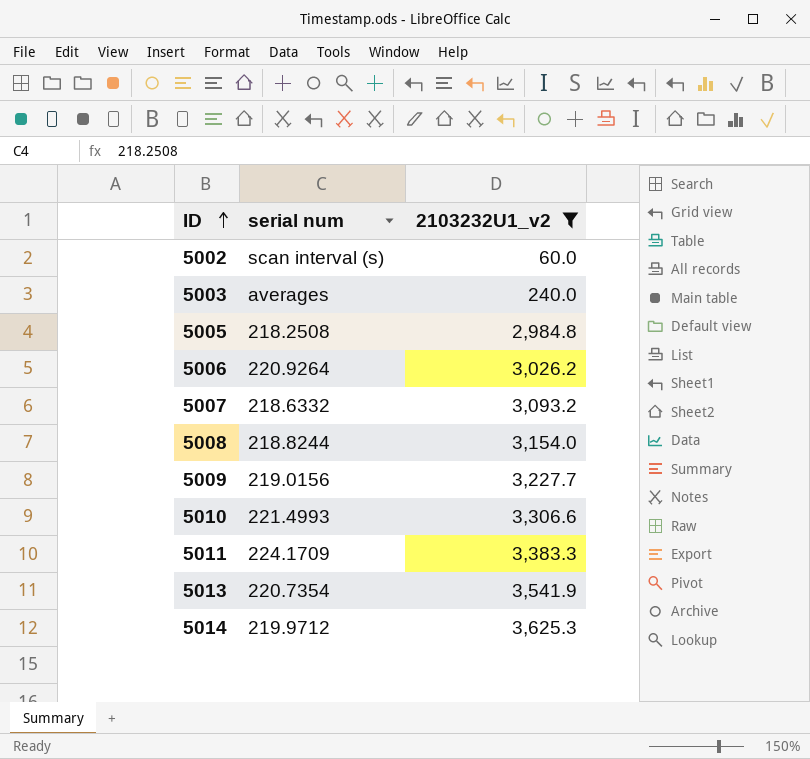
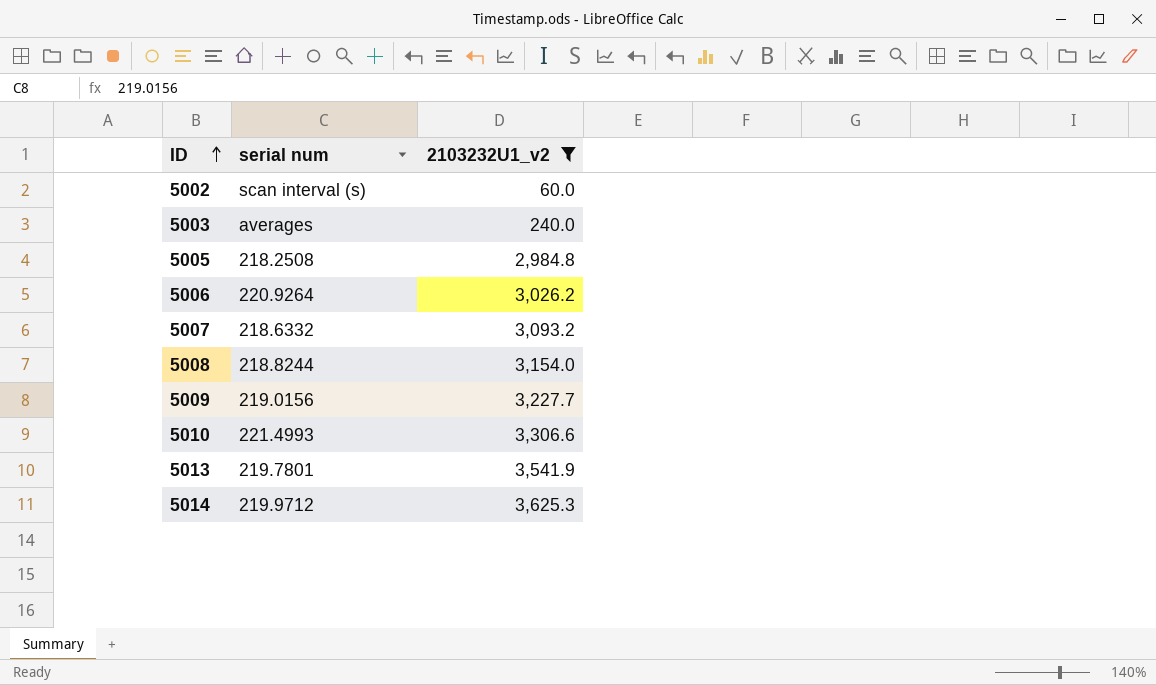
row 5011: 224.1709 | 3,383.3 -> none
5013 | serial num: 220.7354 -> 219.7801

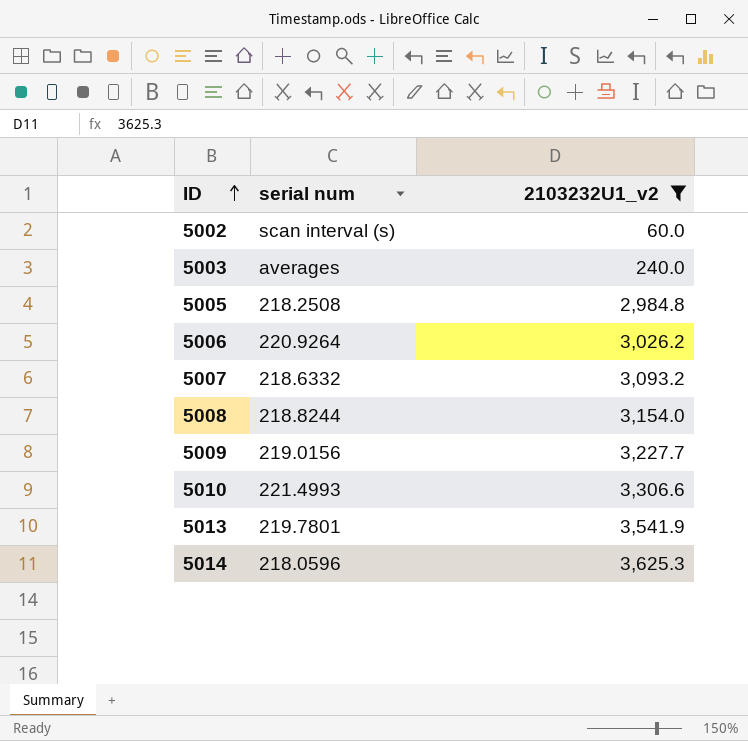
5014 | serial num: 219.9712 -> 218.0596

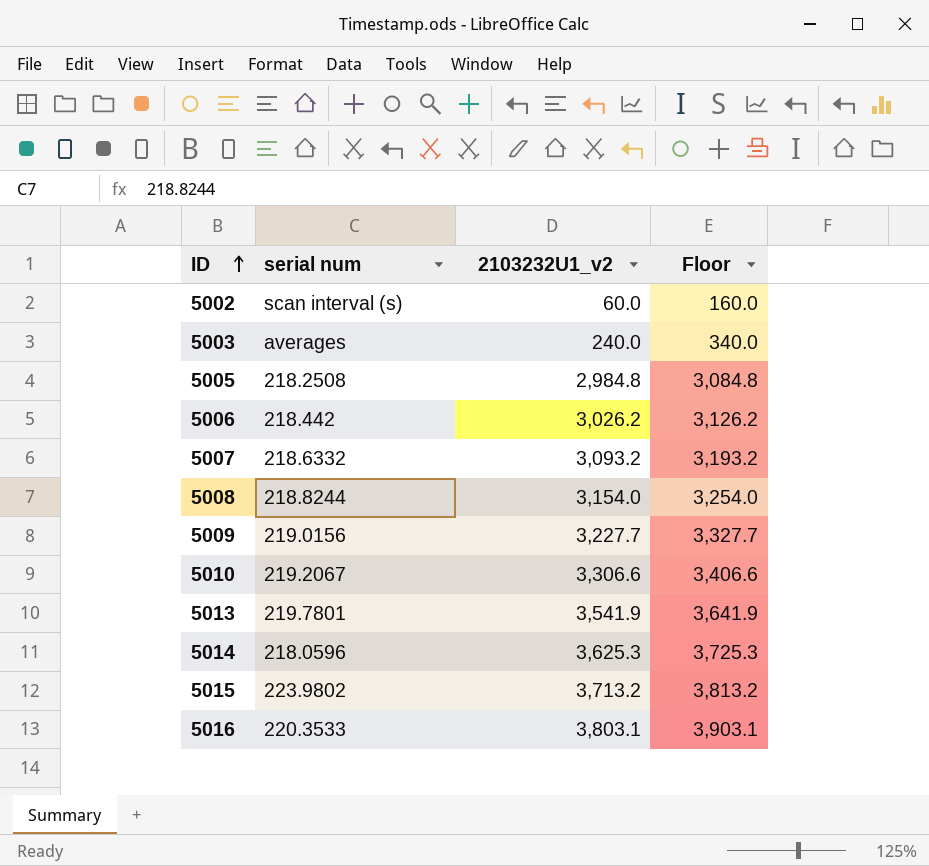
filter: 2103232U1_v2 <= 3,625.3 -> none
column Floor | formula: none -> [2103232U1_v2] + 100
5006 | serial num: 220.9264 -> 218.442
5010 | serial num: 221.4993 -> 219.2067

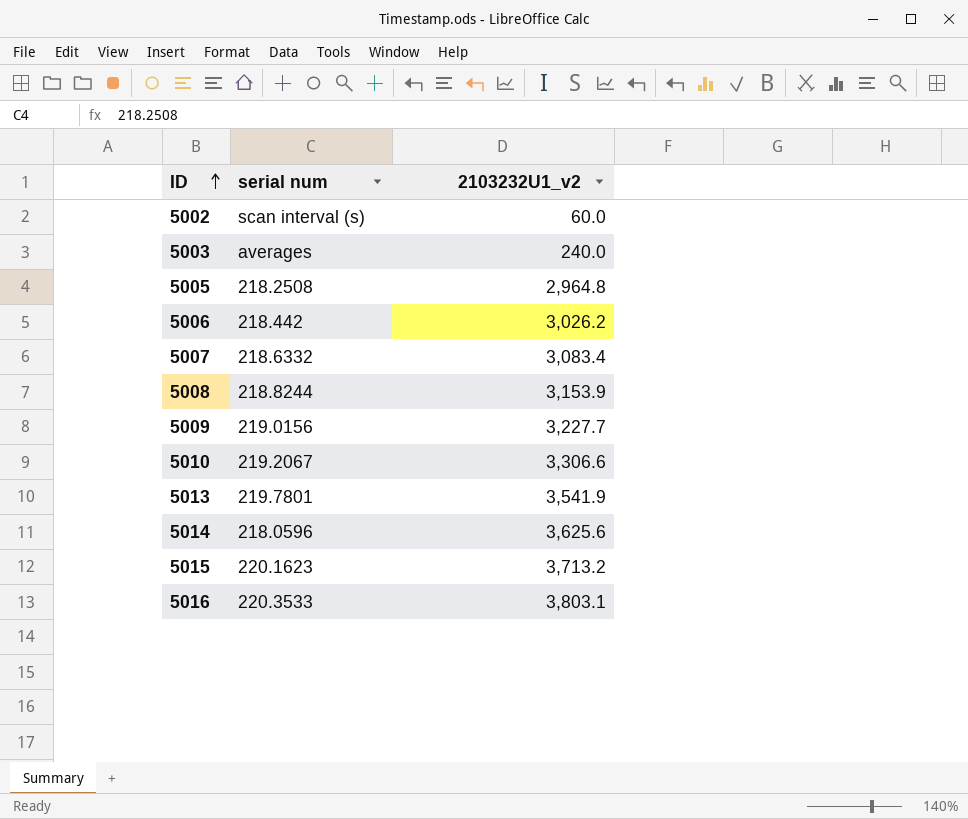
column Floor | formula: [2103232U1_v2] + 100 -> none
5005 | 2103232U1_v2: 2,984.8 -> 2,964.8
5007 | 2103232U1_v2: 3,093.2 -> 3,083.4
5008 | 2103232U1_v2: 3,154.0 -> 3,153.9
5014 | 2103232U1_v2: 3,625.3 -> 3,625.6
5015 | serial num: 223.9802 -> 220.1623

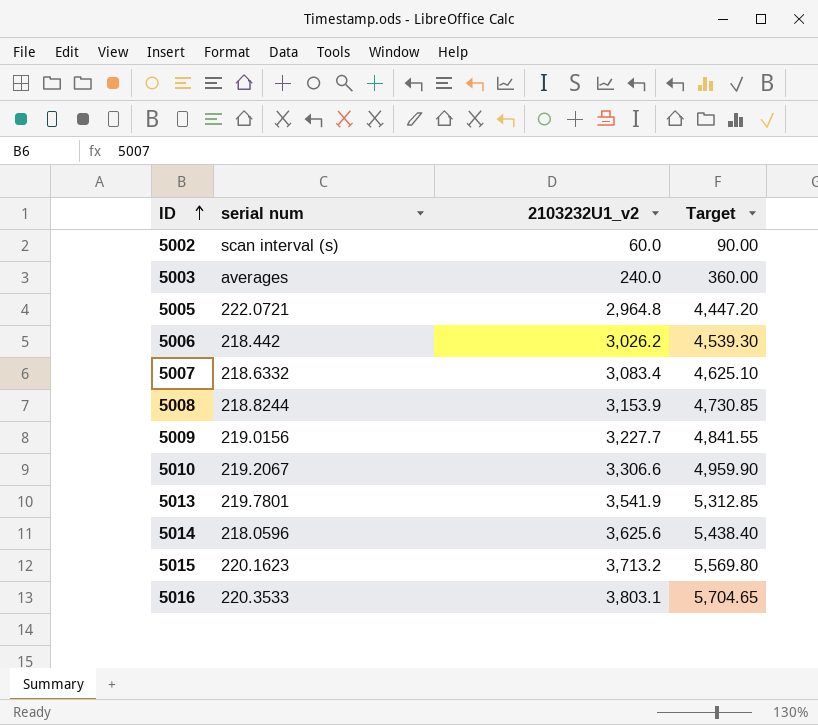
column Target | formula: none -> [2103232U1_v2] * 1.5
5005 | serial num: 218.2508 -> 222.0721

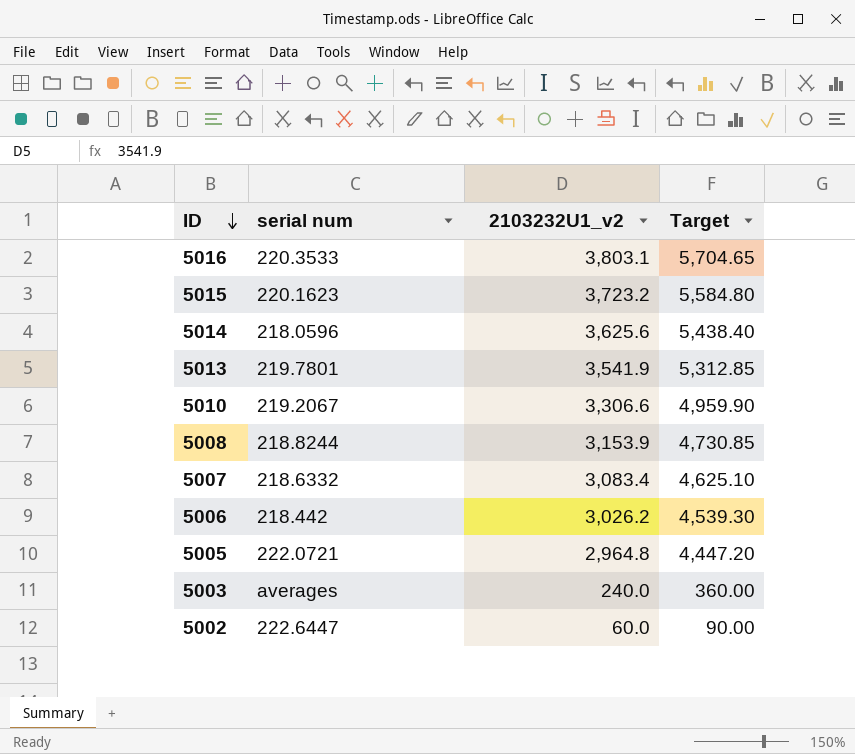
row order: ID ascending -> ID descending
row 5009: 219.0156 | 3,227.7 | 4,841.55 -> none
5015 | 2103232U1_v2: 3,713.2 -> 3,723.2
5015 | Target: 5,569.80 -> 5,584.80
5002 | serial num: scan interval (s) -> 222.6447

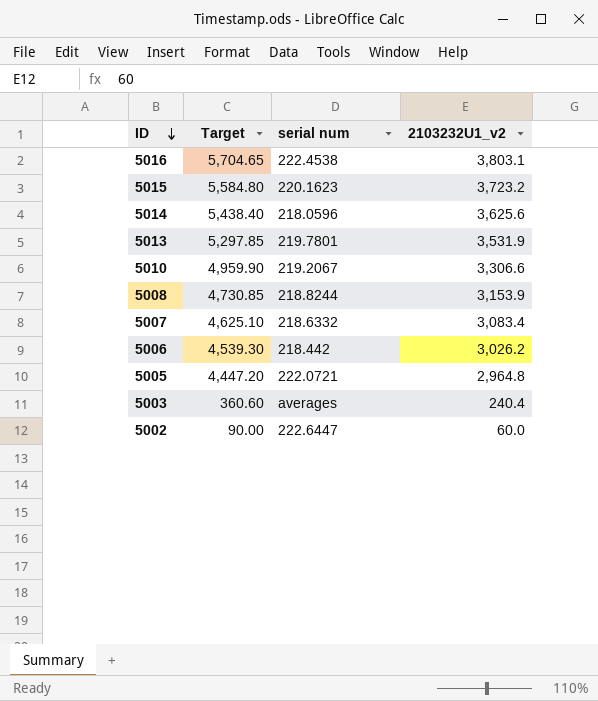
column Target | position: 4 -> 2
5016 | serial num: 220.3533 -> 222.4538
5013 | Target: 5,312.85 -> 5,297.85
5013 | 2103232U1_v2: 3,541.9 -> 3,531.9
5003 | Target: 360.00 -> 360.60
5003 | 2103232U1_v2: 240.0 -> 240.4

